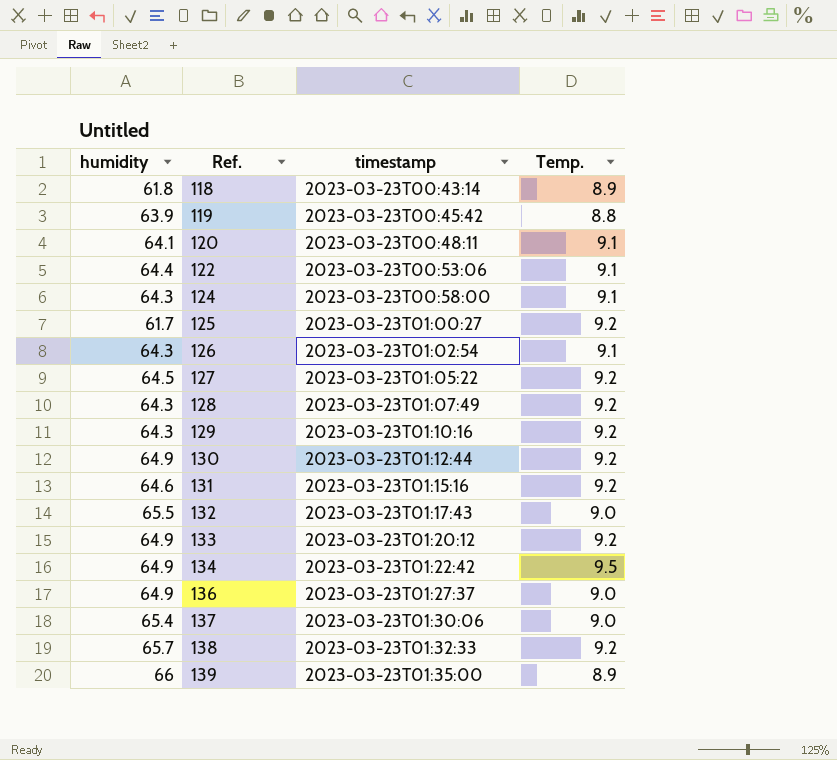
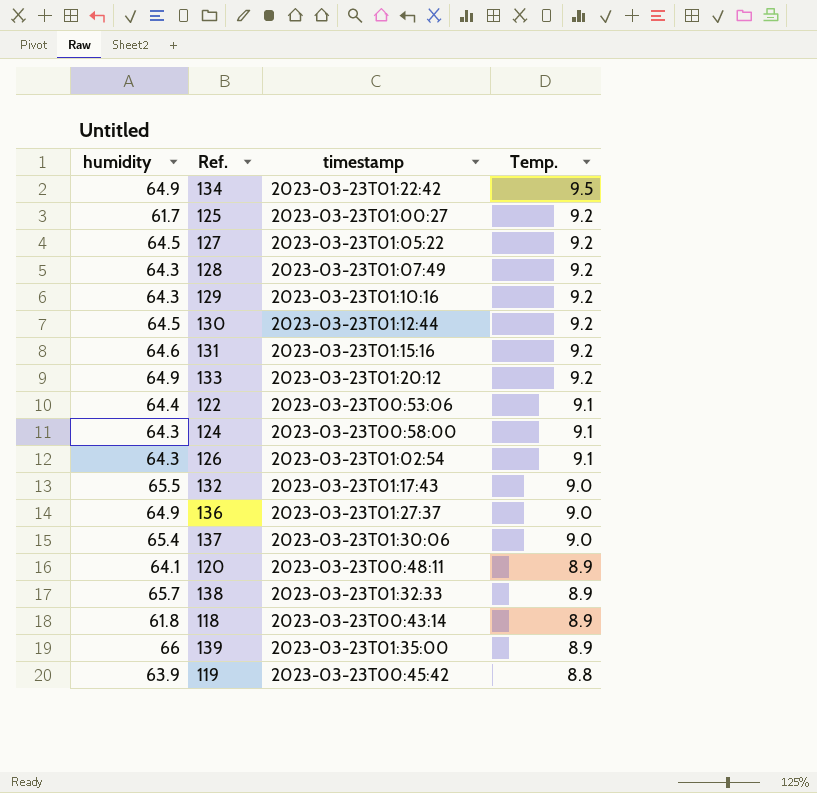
row order: Ref. ascending -> Temp. descending
130 | humidity: 64.9 -> 64.5
120 | Temp.: 9.1 -> 8.9
138 | Temp.: 9.2 -> 8.9

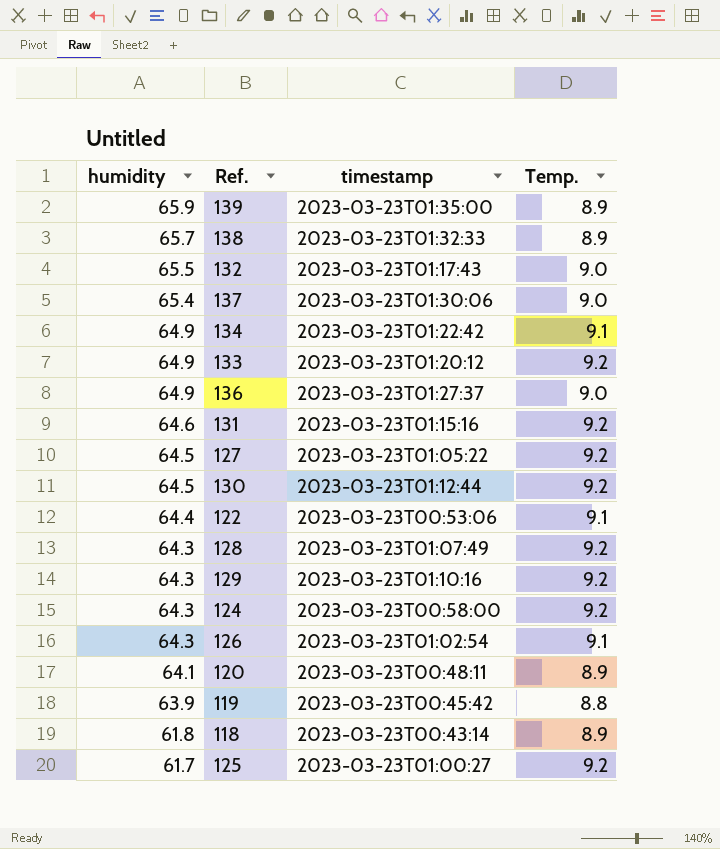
row order: Temp. descending -> humidity descending
139 | humidity: 66 -> 65.9
134 | Temp.: 9.5 -> 9.1
124 | Temp.: 9.1 -> 9.2

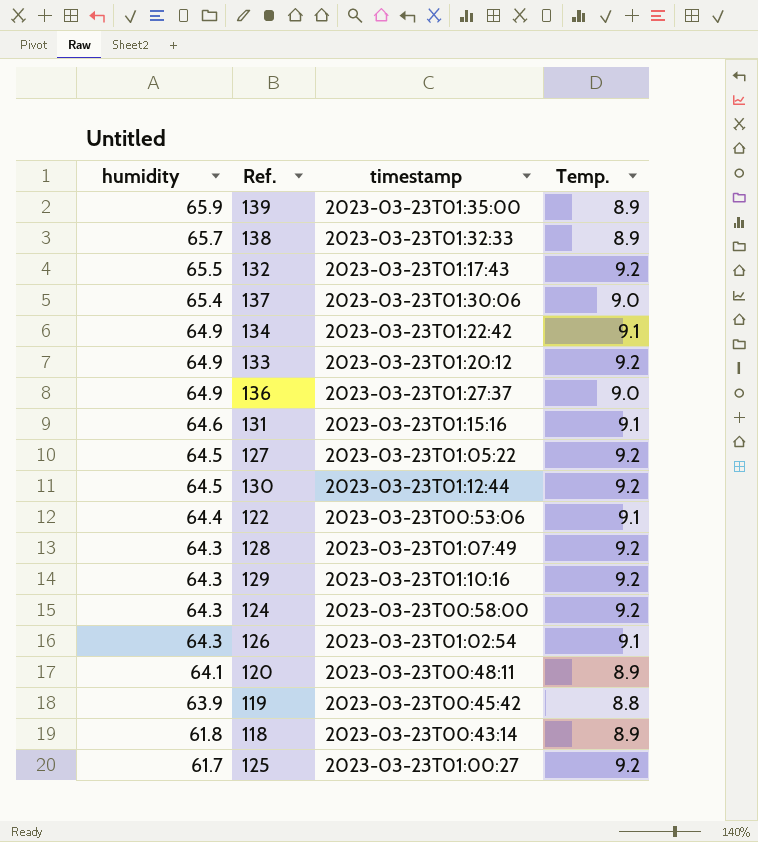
132 | Temp.: 9.0 -> 9.2
131 | Temp.: 9.2 -> 9.1

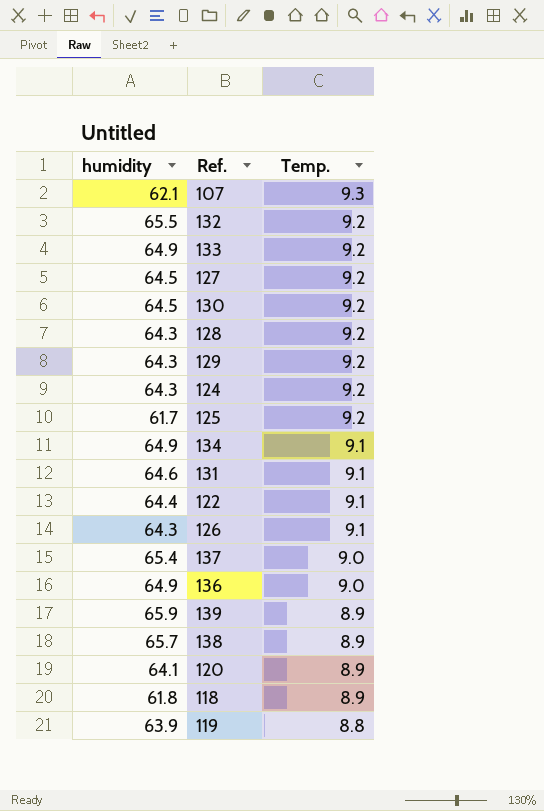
row order: humidity descending -> Temp. descending
column timestamp | position: 3 -> none
row 107: none -> 62.1 | 9.3

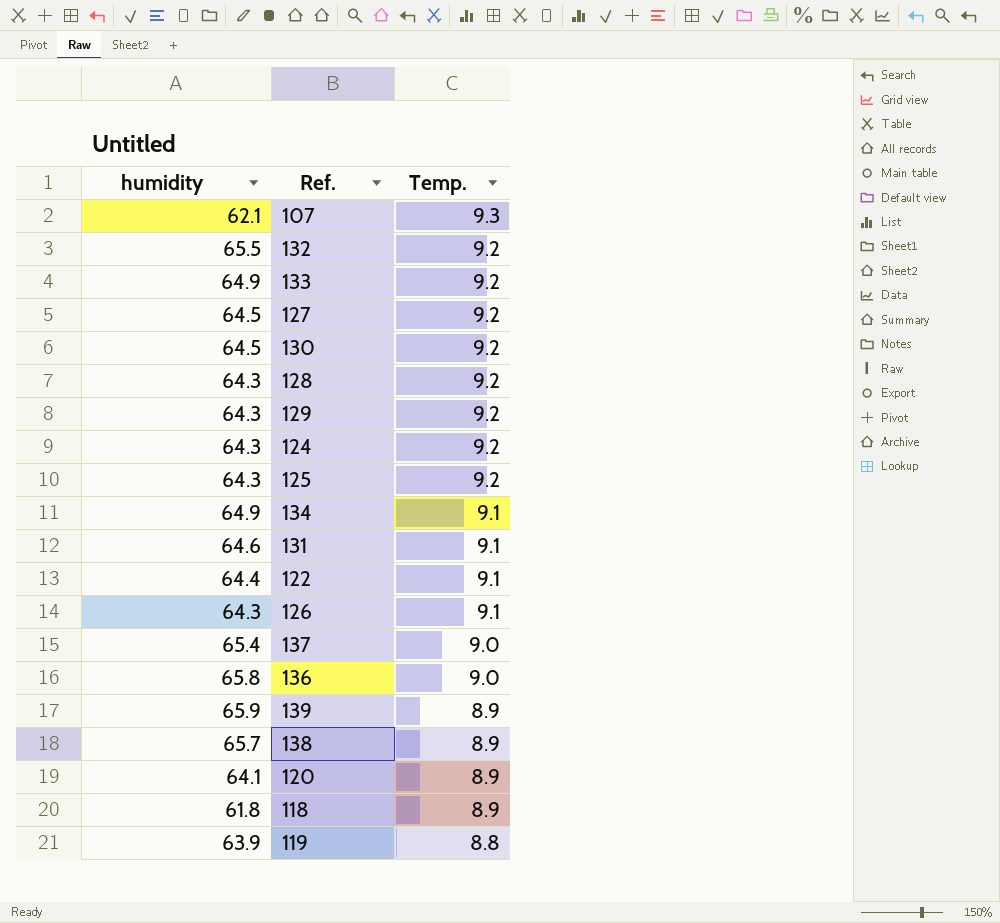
125 | humidity: 61.7 -> 64.3
136 | humidity: 64.9 -> 65.8

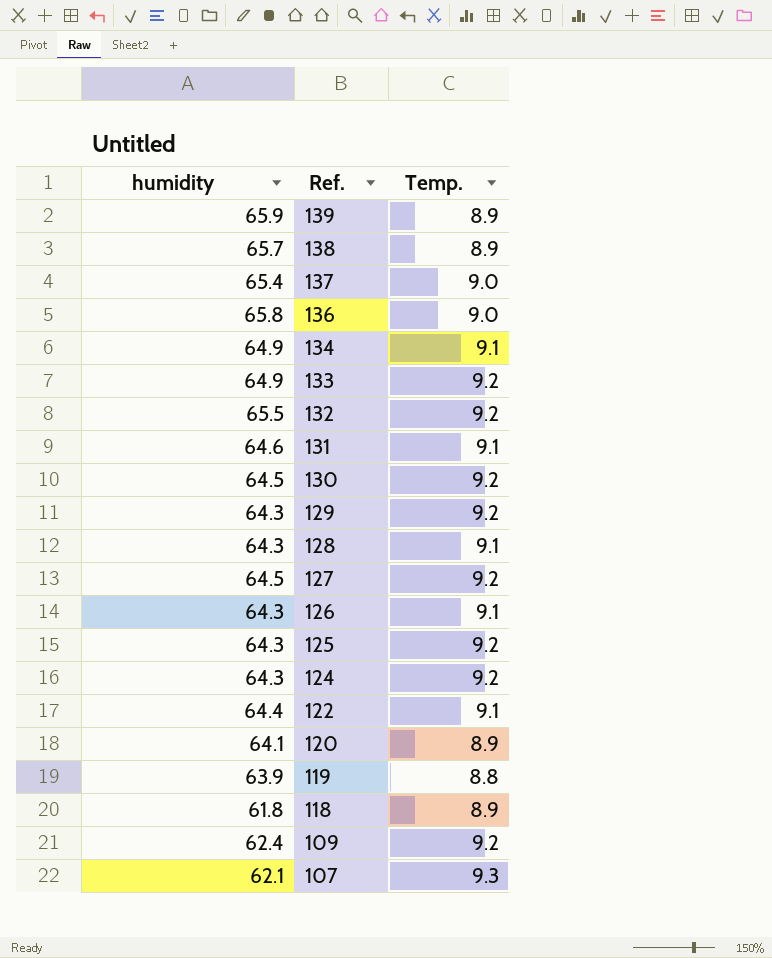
row order: Temp. descending -> Ref. descending
128 | Temp.: 9.2 -> 9.1
row 109: none -> 62.4 | 9.2

